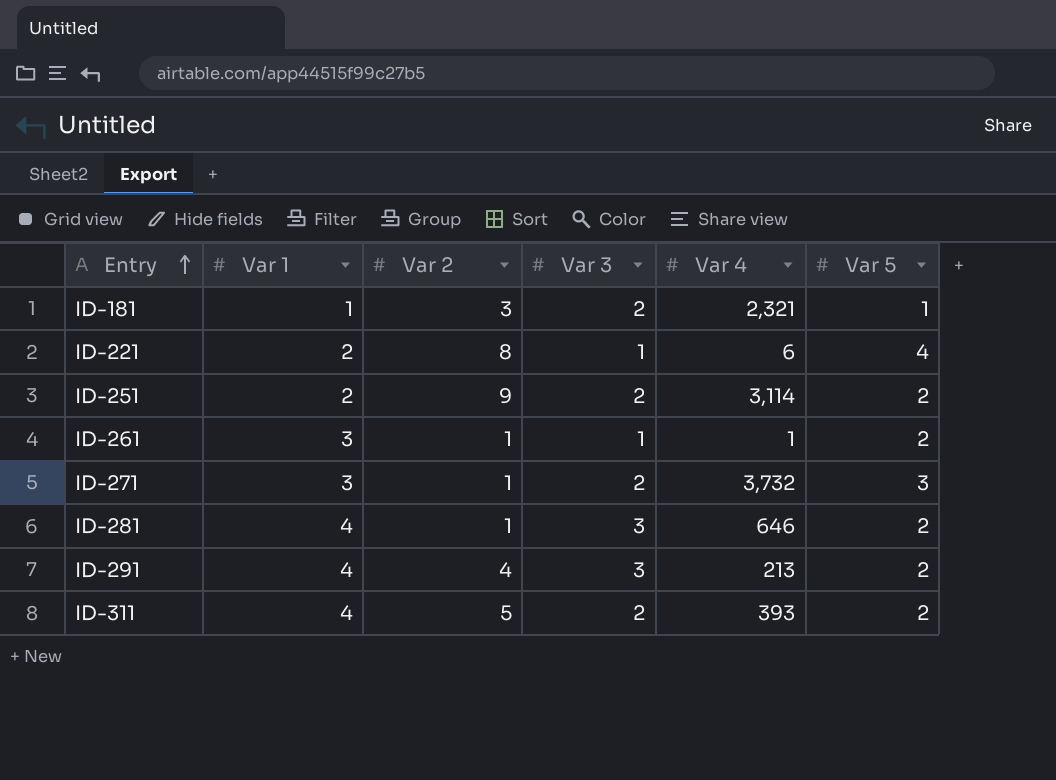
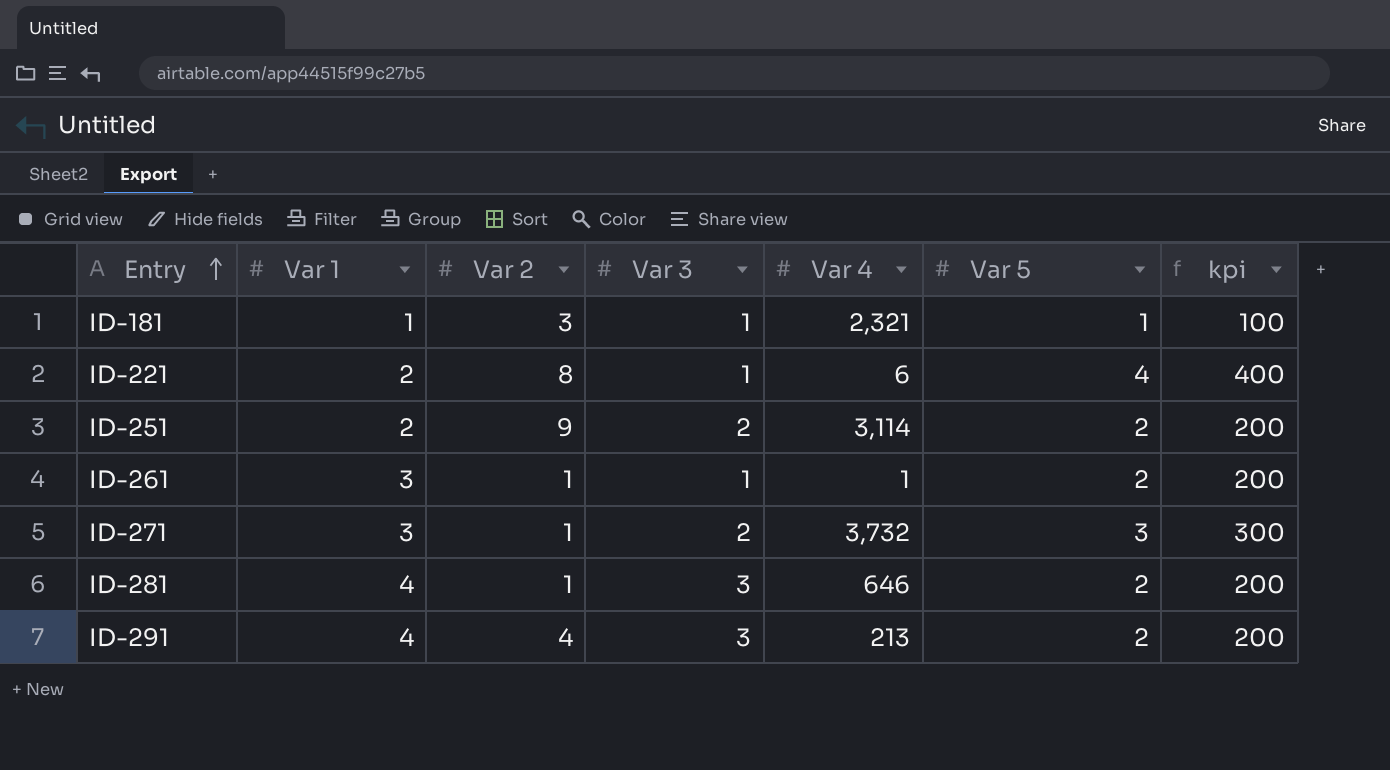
column kpi | formula: none -> [Var 5] * 100
row ID-311: 4 | 5 | 2 | 393 | 2 -> none
ID-181 | Var 3: 2 -> 1

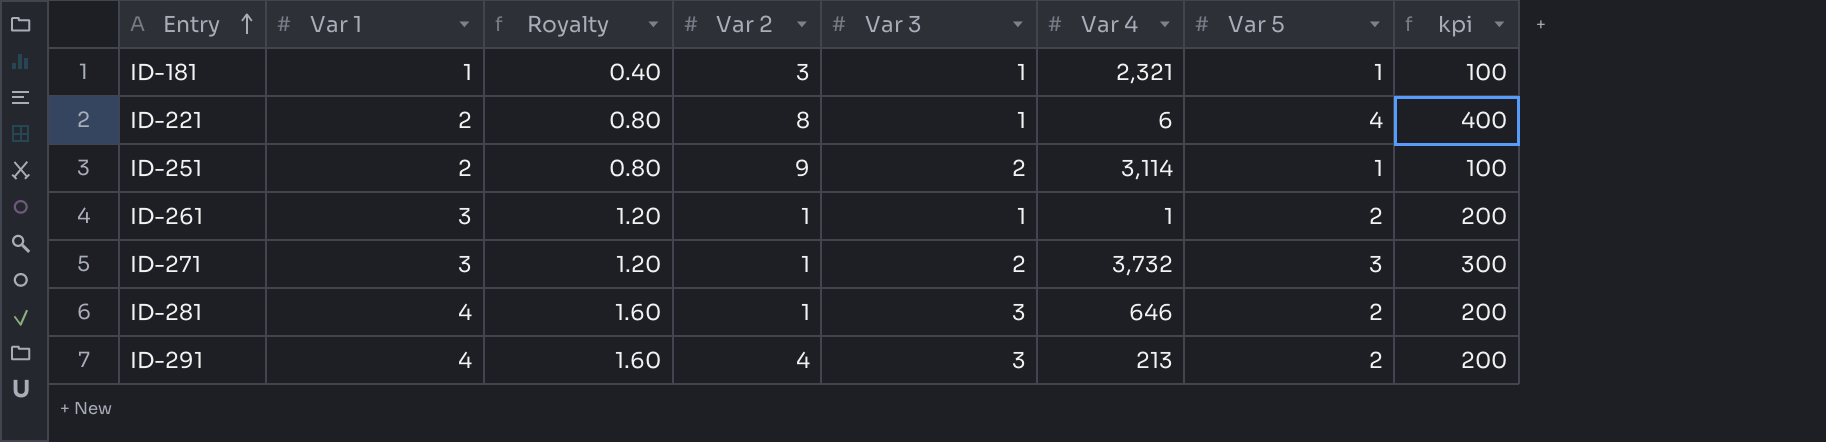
column Royalty | formula: none -> [Var 1] * 0.4
ID-251 | Var 5: 2 -> 1
ID-251 | kpi: 200 -> 100

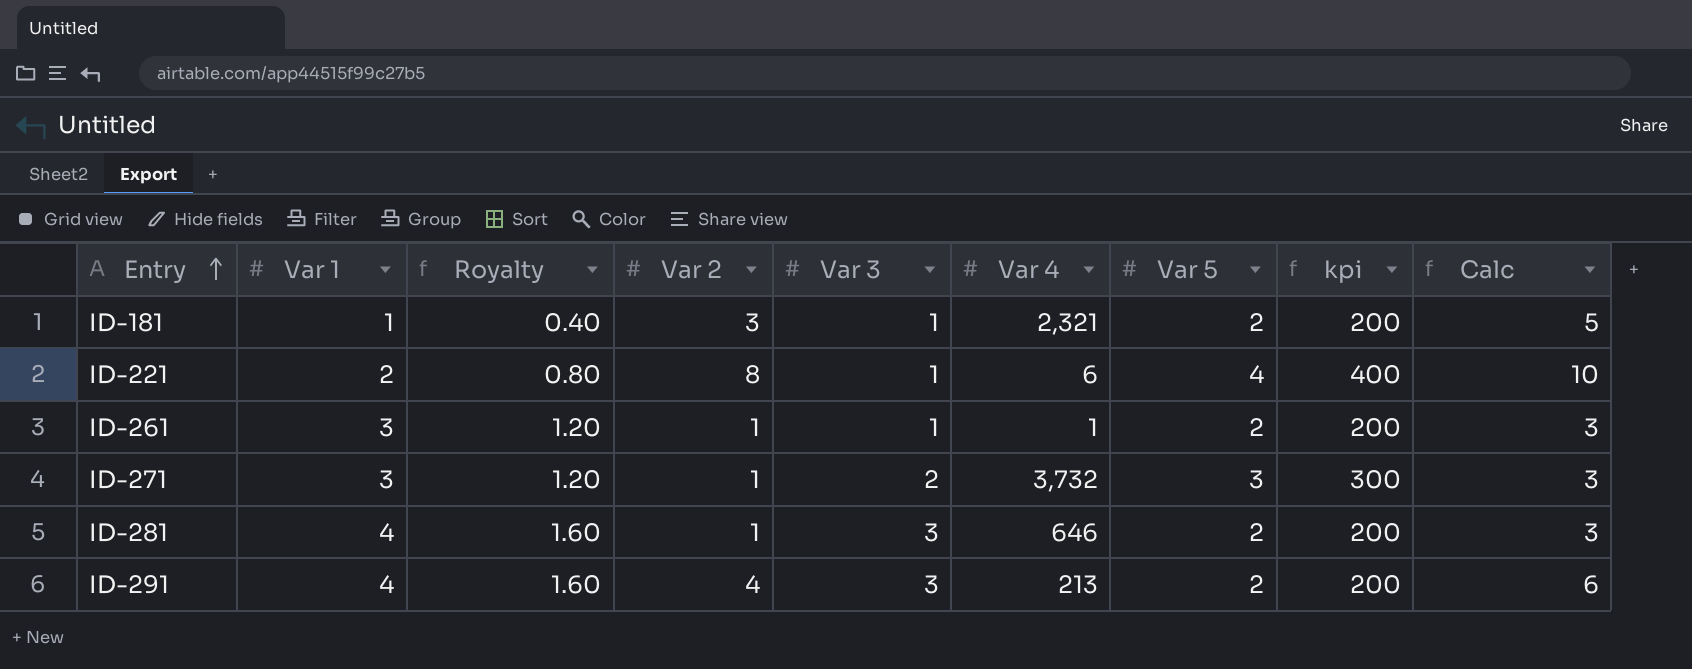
column Calc | formula: none -> [Var 2] + 2
row ID-251: 2 | 0.80 | 9 | 2 | 3,114 | 1 | 100 -> none
ID-181 | Var 5: 1 -> 2
ID-181 | kpi: 100 -> 200

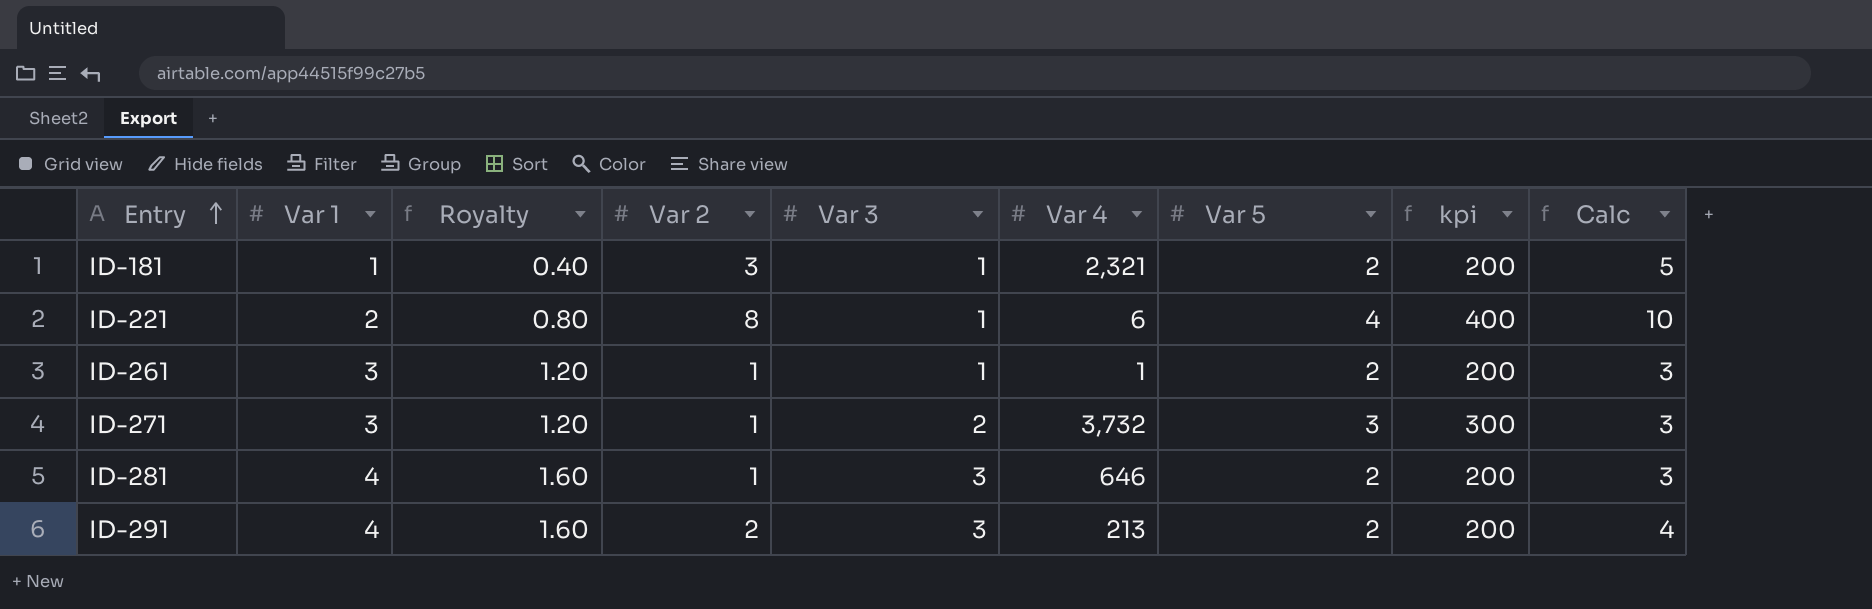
ID-291 | Var 2: 4 -> 2
ID-291 | Calc: 6 -> 4

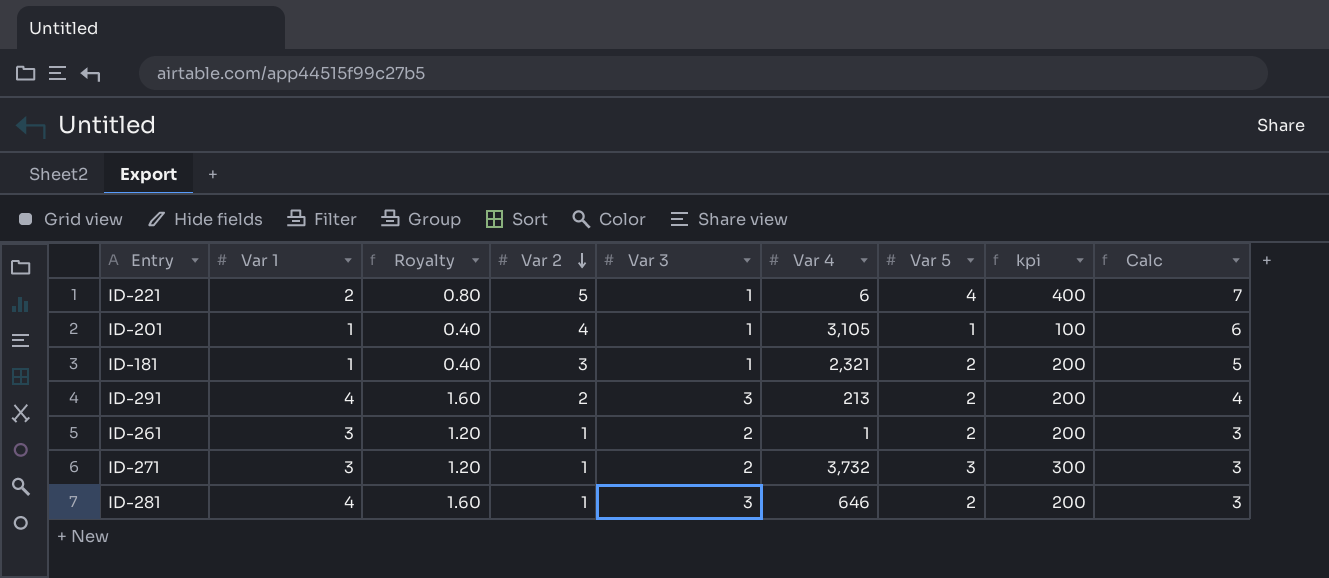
row order: Entry ascending -> Var 2 descending
ID-221 | Var 2: 8 -> 5
ID-221 | Calc: 10 -> 7
row ID-201: none -> 1 | 0.40 | 4 | 1 | 3,105 | 1 | 100 | 6
ID-261 | Var 3: 1 -> 2

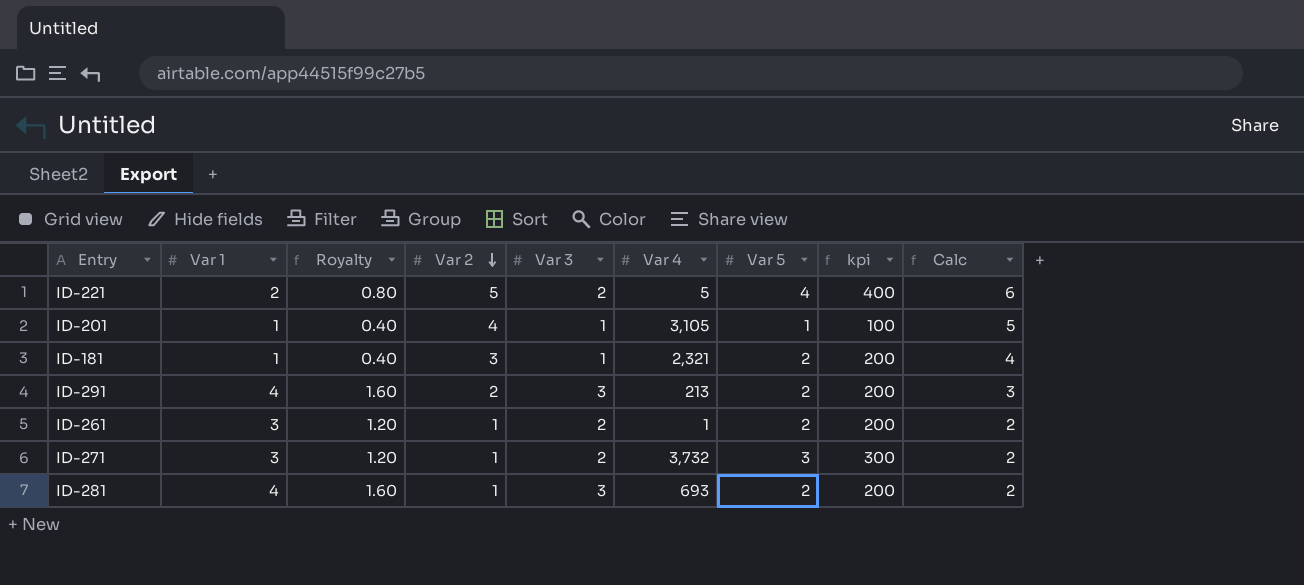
column Calc | formula: [Var 2] + 2 -> [Var 2] + 1
ID-221 | Var 3: 1 -> 2
ID-221 | Var 4: 6 -> 5
ID-281 | Var 4: 646 -> 693

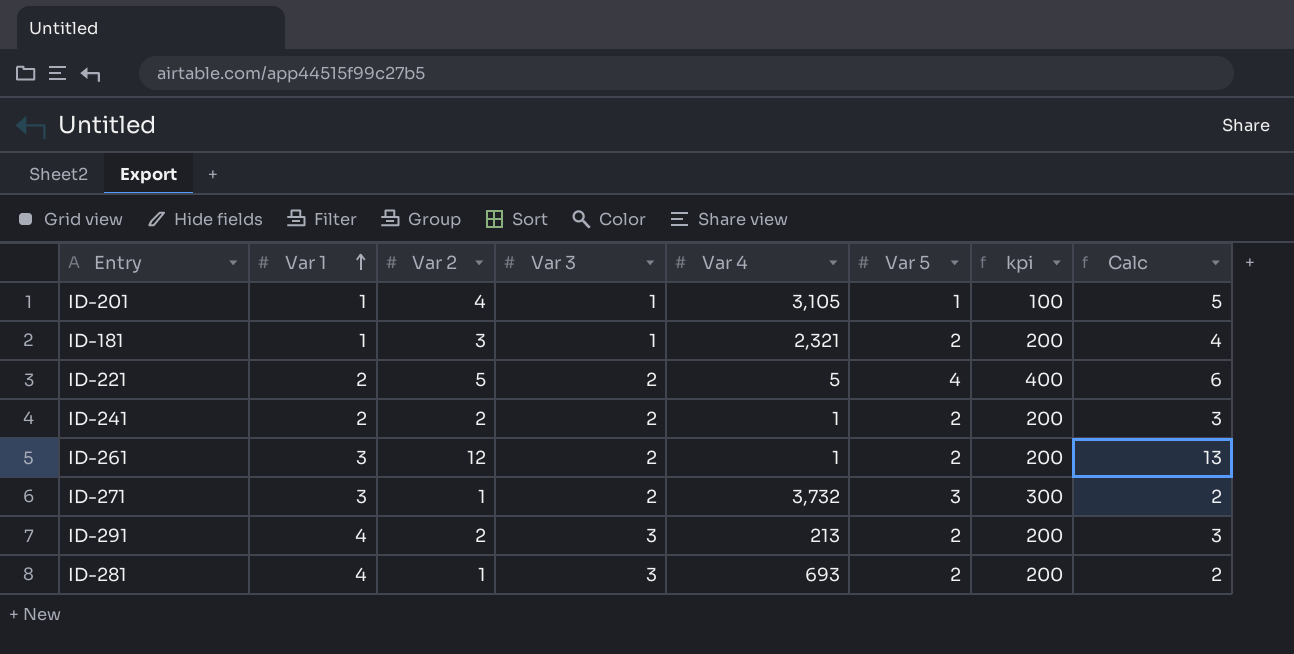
row order: Var 2 descending -> Var 1 ascending
column Royalty | formula: [Var 1] * 0.4 -> none
row ID-241: none -> 2 | 2 | 2 | 1 | 2 | 200 | 3
ID-261 | Var 2: 1 -> 12
ID-261 | Calc: 2 -> 13

